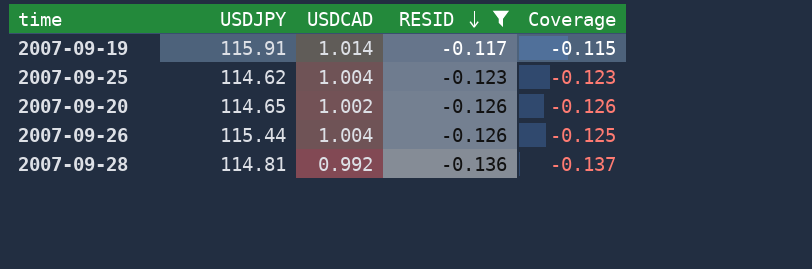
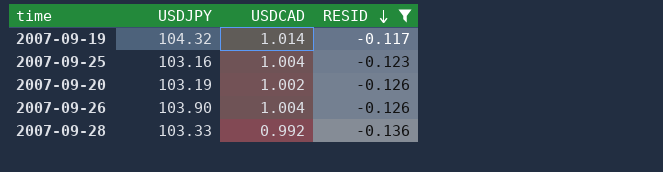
column Coverage | formula: [RESID] / [USDCAD] -> none
2007-09-19 | USDJPY: 115.91 -> 104.32
2007-09-25 | USDJPY: 114.62 -> 103.16
2007-09-20 | USDJPY: 114.65 -> 103.19
2007-09-26 | USDJPY: 115.44 -> 103.90
2007-09-28 | USDJPY: 114.81 -> 103.33

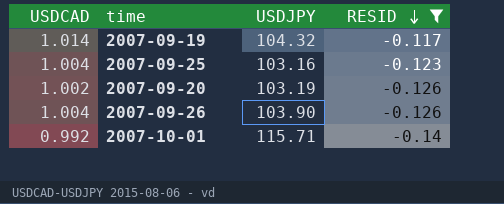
column USDCAD | position: 3 -> 1
row 2007-09-28: 103.33 | 0.992 | -0.136 -> none
row 2007-10-01: none -> 0.992 | 115.71 | -0.14

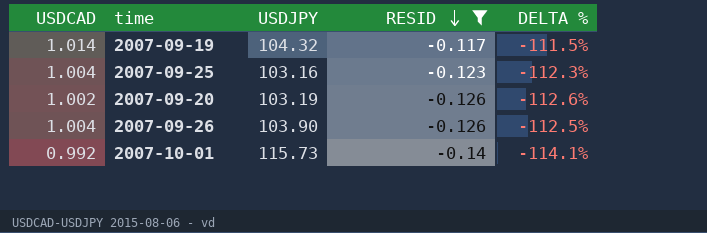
column DELTA % | formula: none -> ([RESID] - [USDCAD]) / [USDCAD]
2007-10-01 | USDJPY: 115.71 -> 115.73

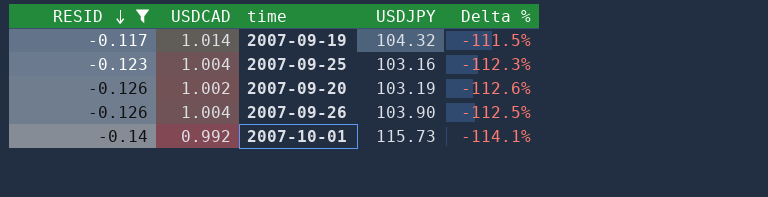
column RESID | position: 4 -> 1
column name: DELTA % -> Delta %

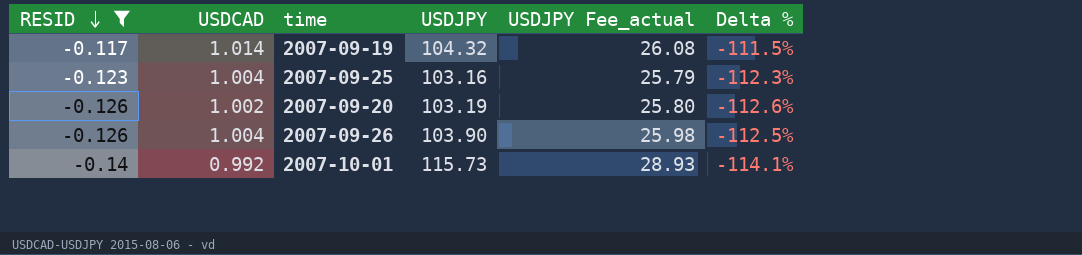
column USDJPY Fee_actual | formula: none -> [USDJPY] * 0.25

